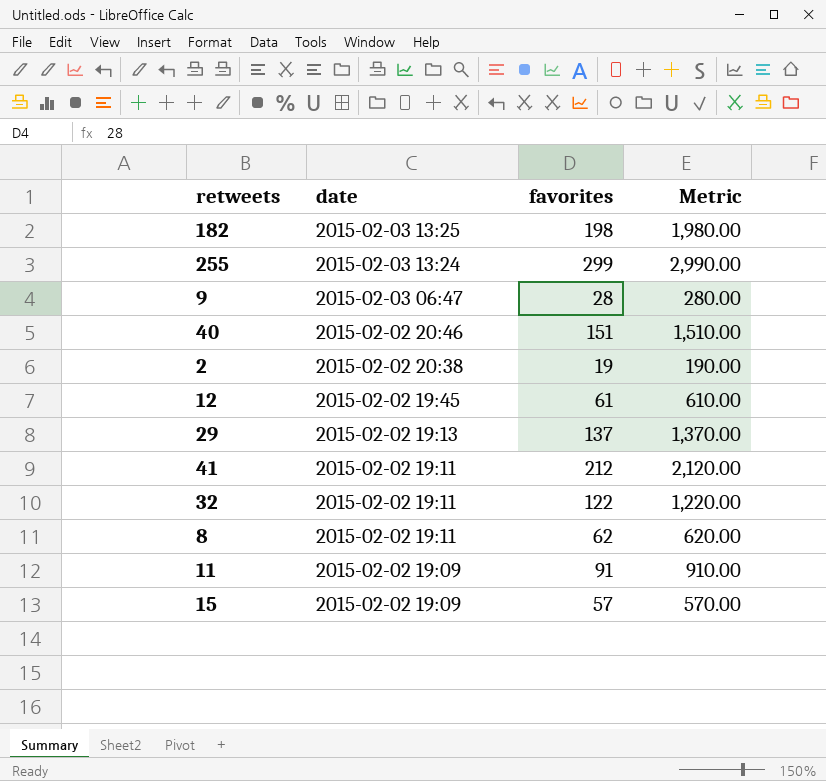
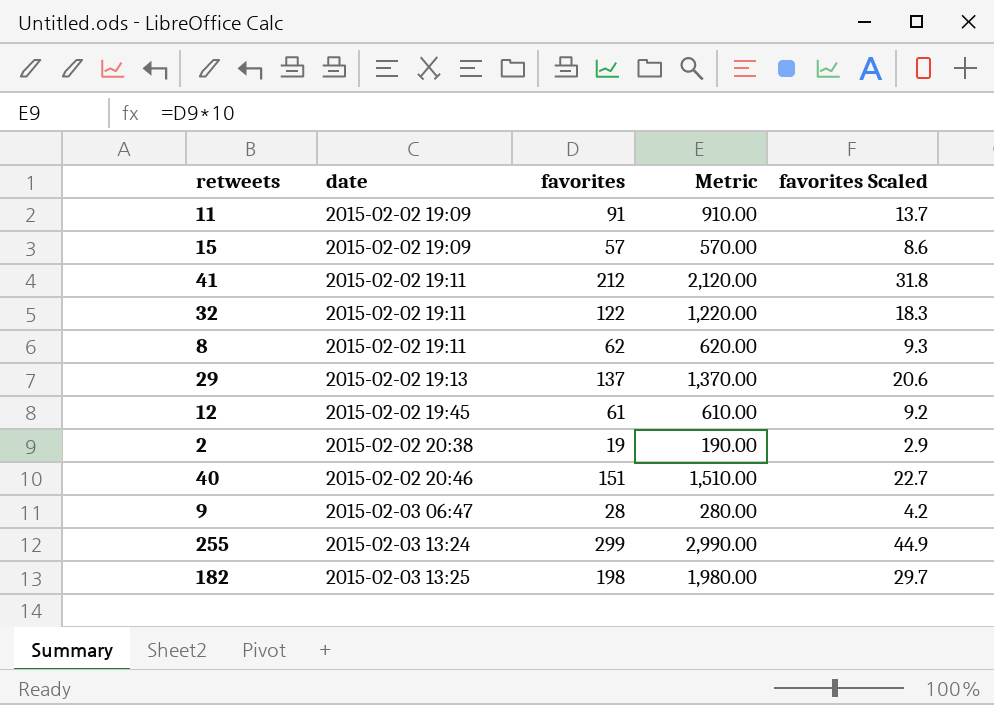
row order: date descending -> date ascending
column favorites Scaled | formula: none -> [favorites] * 0.15

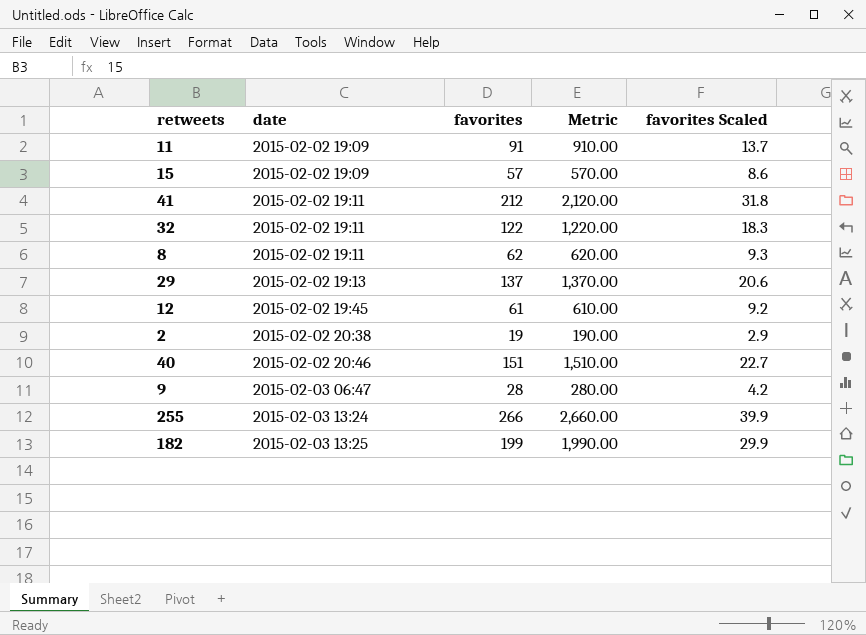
255 | favorites: 299 -> 266
255 | Metric: 2,990.00 -> 2,660.00
255 | favorites Scaled: 44.9 -> 39.9
182 | favorites: 198 -> 199
182 | Metric: 1,980.00 -> 1,990.00
182 | favorites Scaled: 29.7 -> 29.9

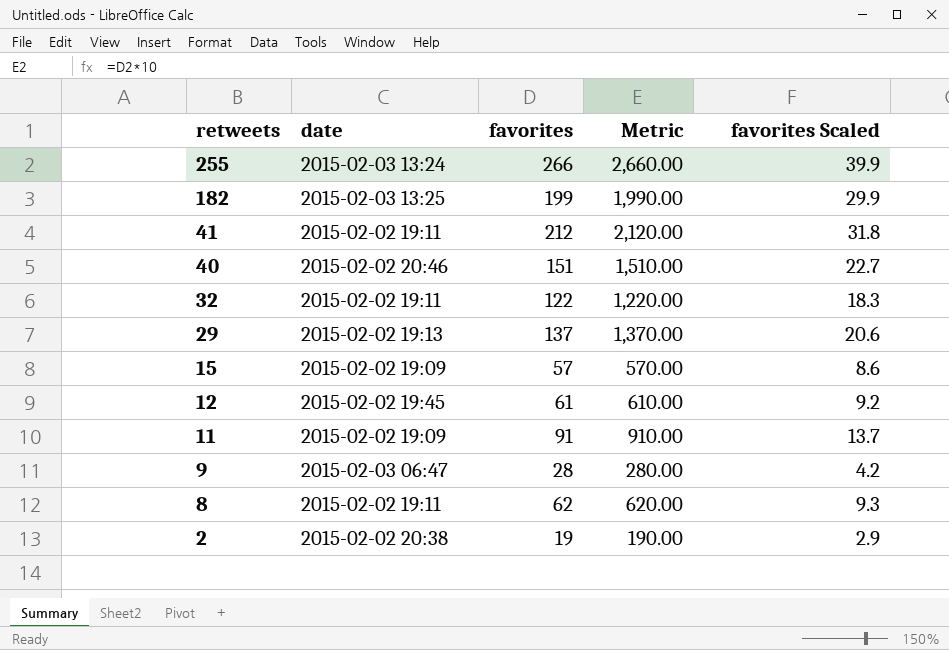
row order: date ascending -> retweets descending

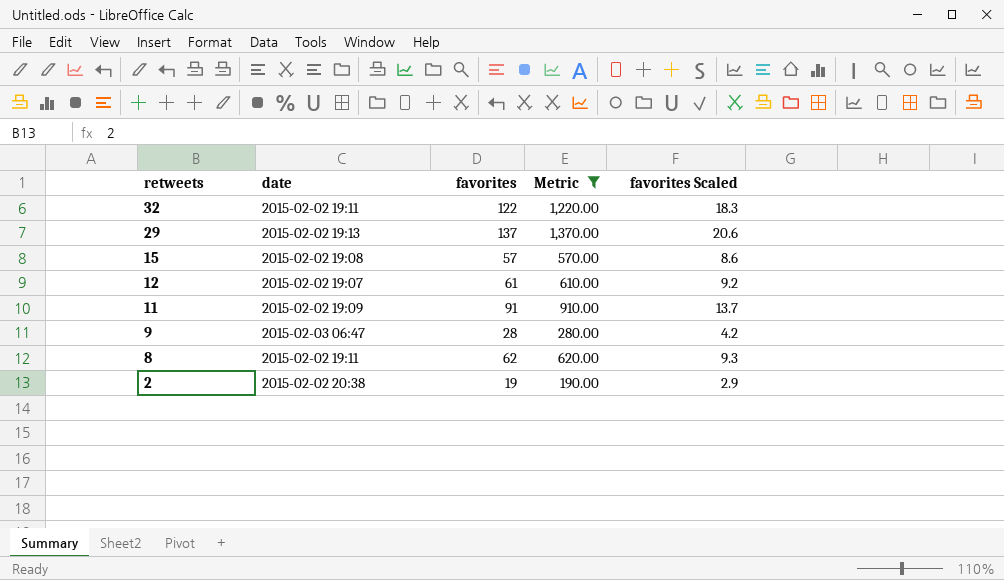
filter: none -> Metric <= 1,370.00
15 | date: 2015-02-02 19:09 -> 2015-02-02 19:08
12 | date: 2015-02-02 19:45 -> 2015-02-02 19:07

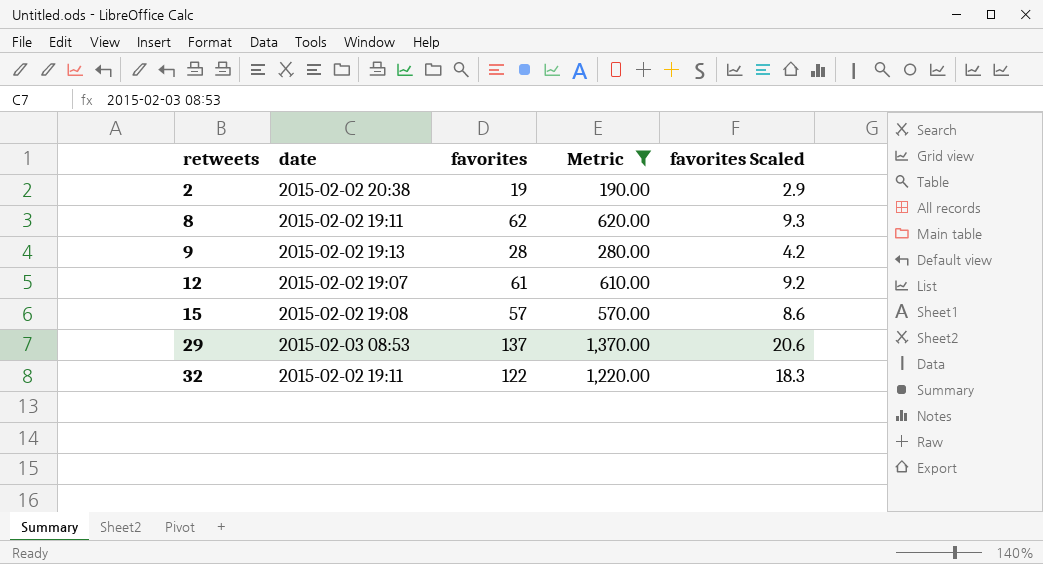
row order: retweets descending -> retweets ascending
row 11: 2015-02-02 19:09 | 91 | 910.00 | 13.7 -> none
9 | date: 2015-02-03 06:47 -> 2015-02-02 19:13
29 | date: 2015-02-02 19:13 -> 2015-02-03 08:53

